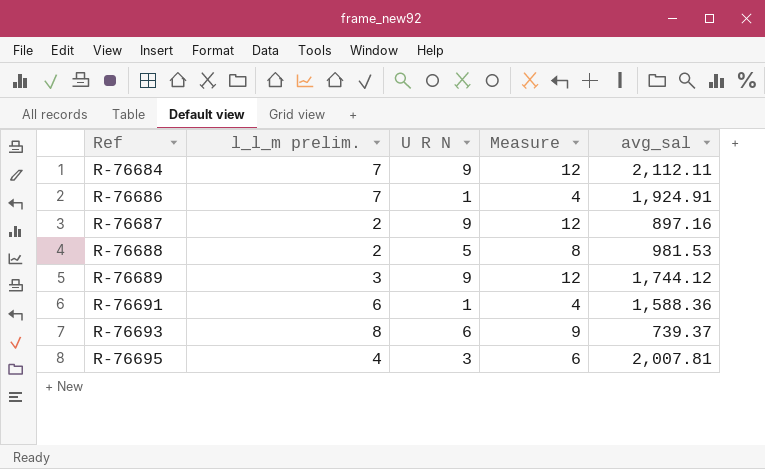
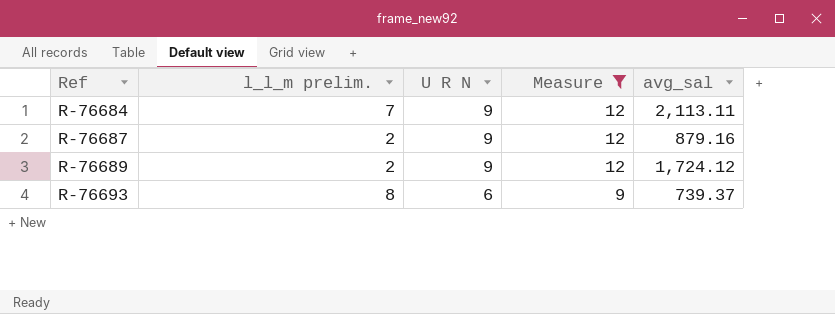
filter: none -> Measure >= 9
R-76684 | avg_sal: 2,112.11 -> 2,113.11
R-76687 | avg_sal: 897.16 -> 879.16
R-76689 | l_l_m prelim.: 3 -> 2
R-76689 | avg_sal: 1,744.12 -> 1,724.12

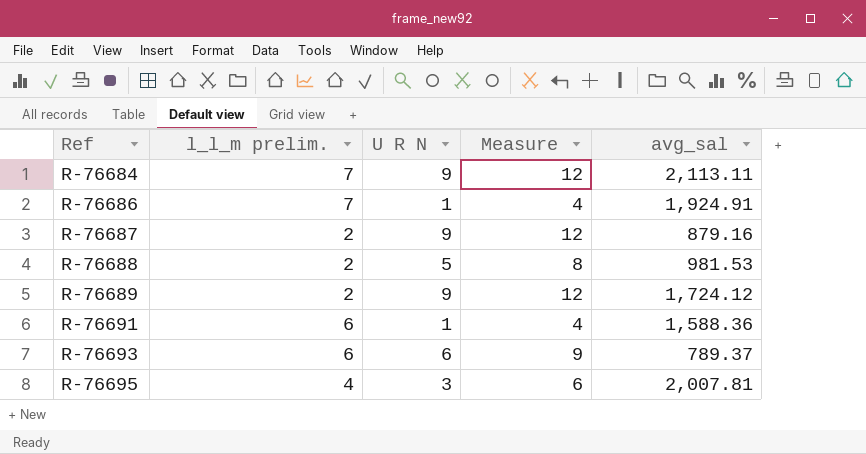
filter: Measure >= 9 -> none
R-76693 | l_l_m prelim.: 8 -> 6
R-76693 | avg_sal: 739.37 -> 789.37

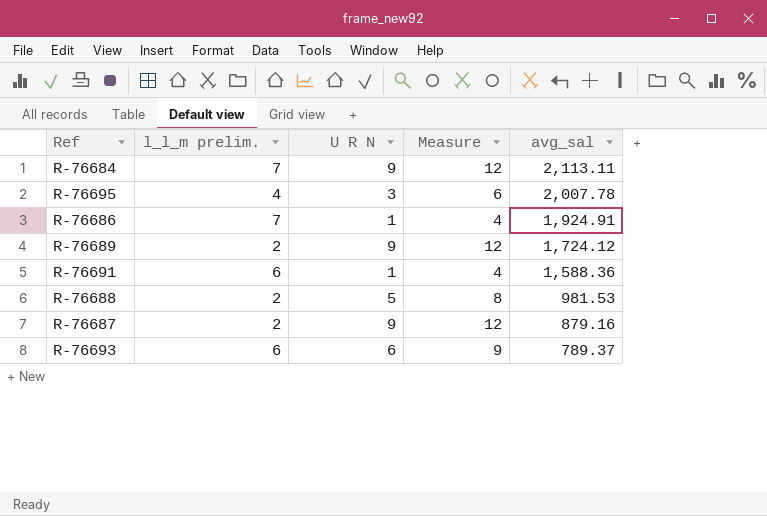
row order: Ref ascending -> avg_sal descending
R-76695 | avg_sal: 2,007.81 -> 2,007.78

